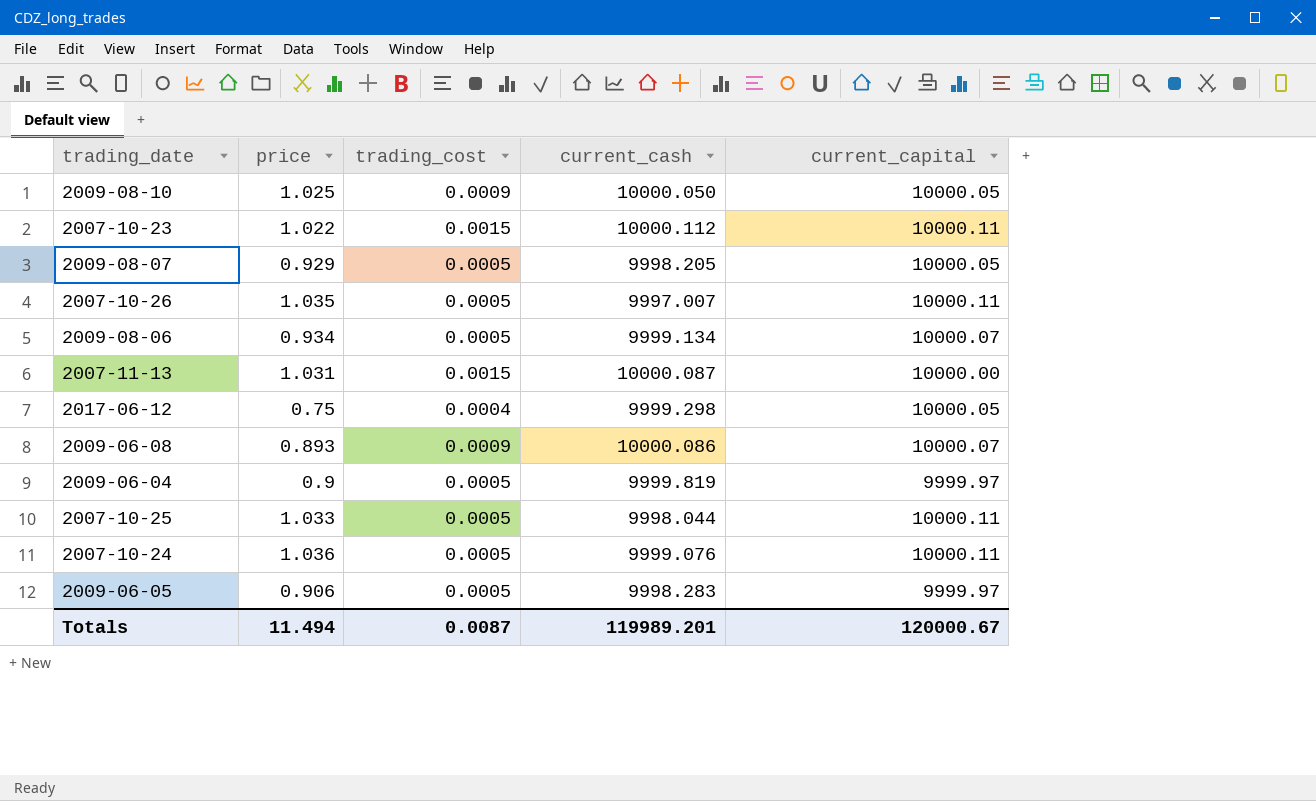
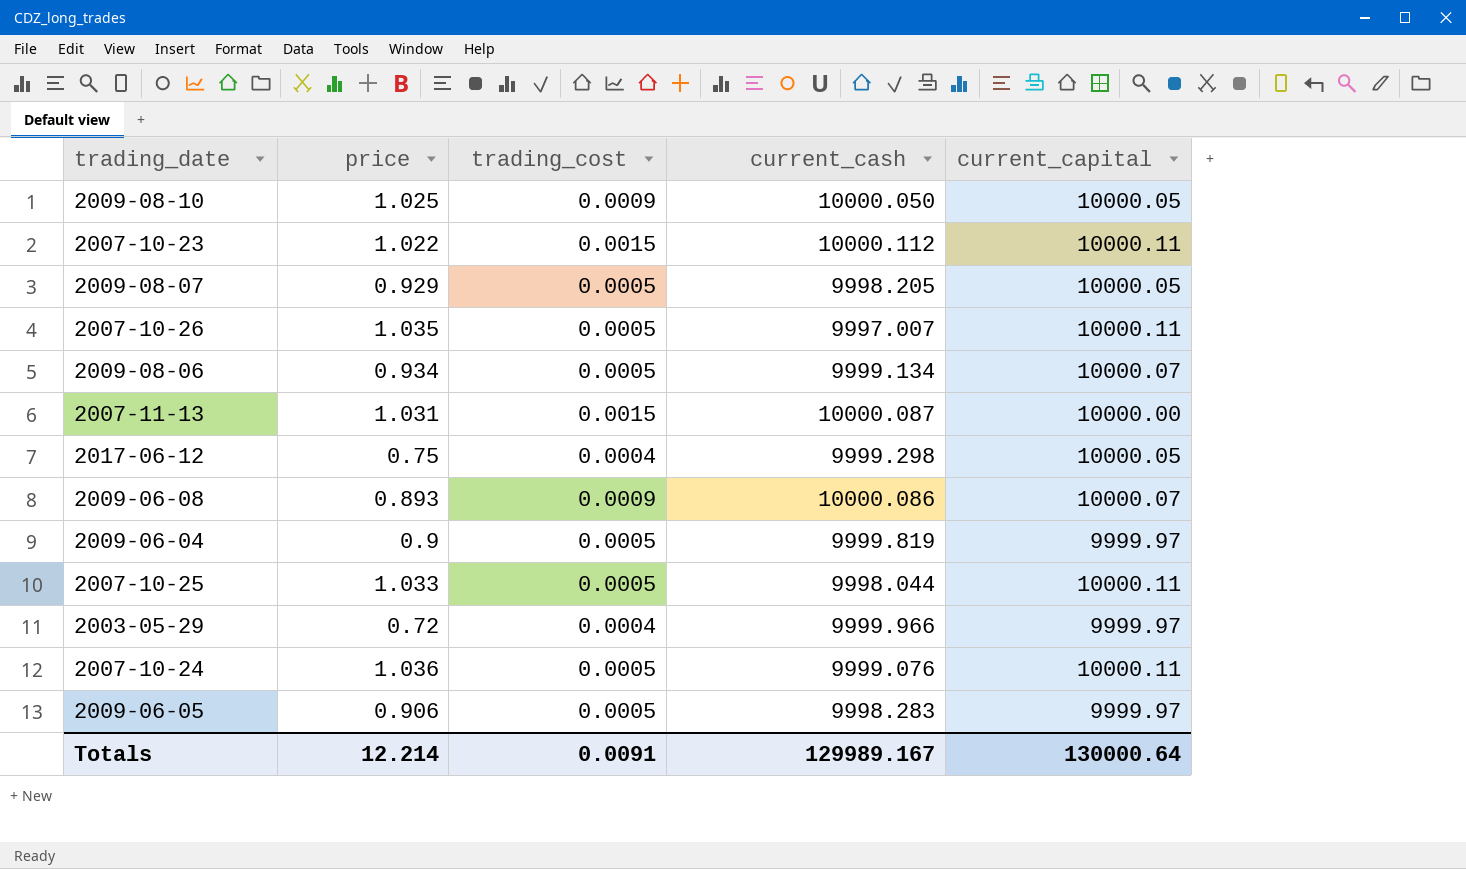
row 2003-05-29: none -> 0.72 | 0.0004 | 9999.966 | 9999.97
Totals | price: 11.494 -> 12.214
Totals | trading_cost: 0.0087 -> 0.0091
Totals | current_cash: 119989.201 -> 129989.167
Totals | current_capital: 120000.67 -> 130000.64

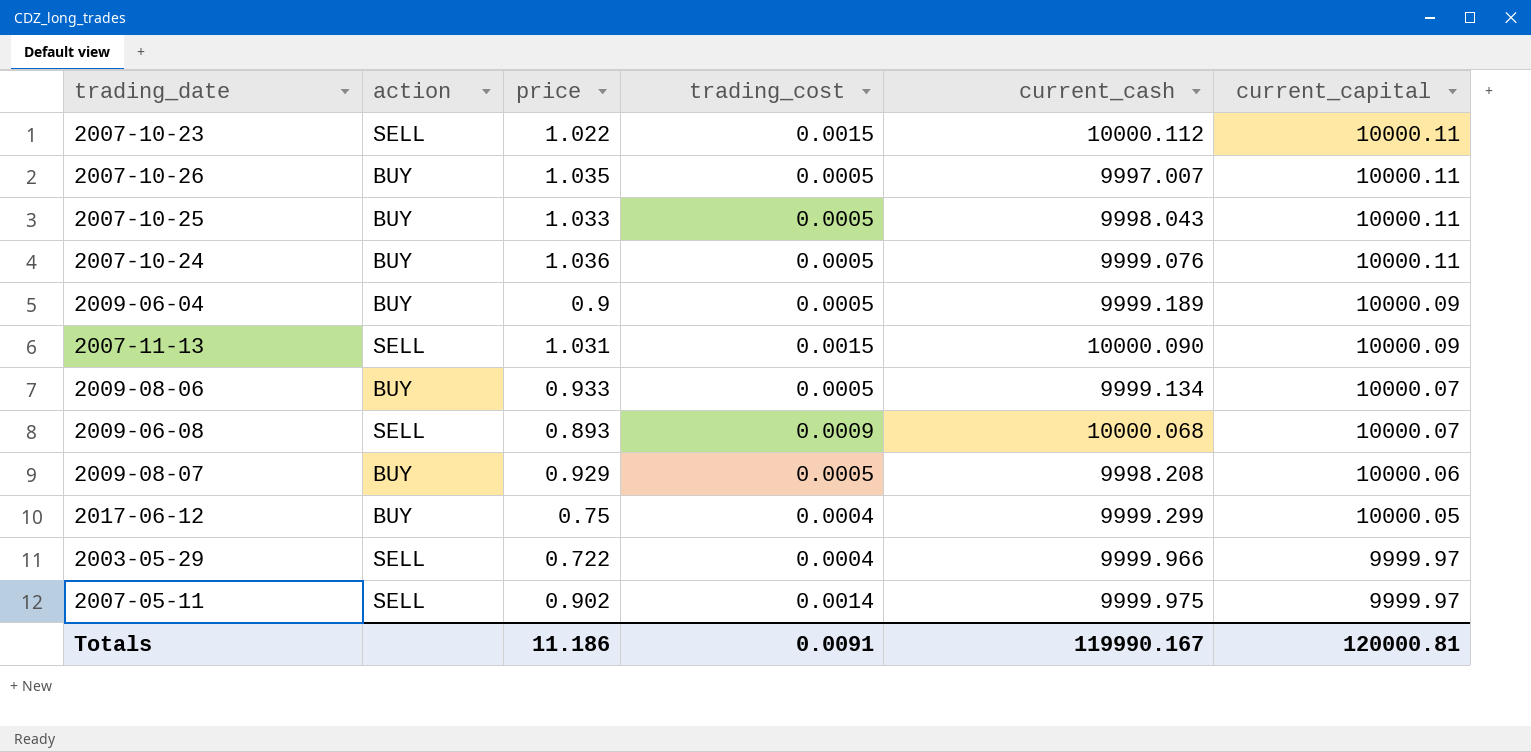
row order: none -> current_capital descending
column action | position: none -> 2
row 2009-08-10: 1.025 | 0.0009 | 10000.050 | 10000.05 -> none
row 2009-06-05: 0.906 | 0.0005 | 9998.283 | 9999.97 -> none
2007-10-25 | current_cash: 9998.044 -> 9998.043
2009-06-04 | current_cash: 9999.819 -> 9999.189
2009-06-04 | current_capital: 9999.97 -> 10000.09
2007-11-13 | current_cash: 10000.087 -> 10000.090
2007-11-13 | current_capital: 10000.00 -> 10000.09
2009-08-06 | price: 0.934 -> 0.933
2009-06-08 | current_cash: 10000.086 -> 10000.068
2009-08-07 | current_cash: 9998.205 -> 9998.208
2009-08-07 | current_capital: 10000.05 -> 10000.06
2017-06-12 | current_cash: 9999.298 -> 9999.299
2003-05-29 | price: 0.72 -> 0.722
row 2007-05-11: none -> SELL | 0.902 | 0.0014 | 9999.975 | 9999.97
Totals | price: 12.214 -> 11.186
Totals | current_cash: 129989.167 -> 119990.167
Totals | current_capital: 130000.64 -> 120000.81

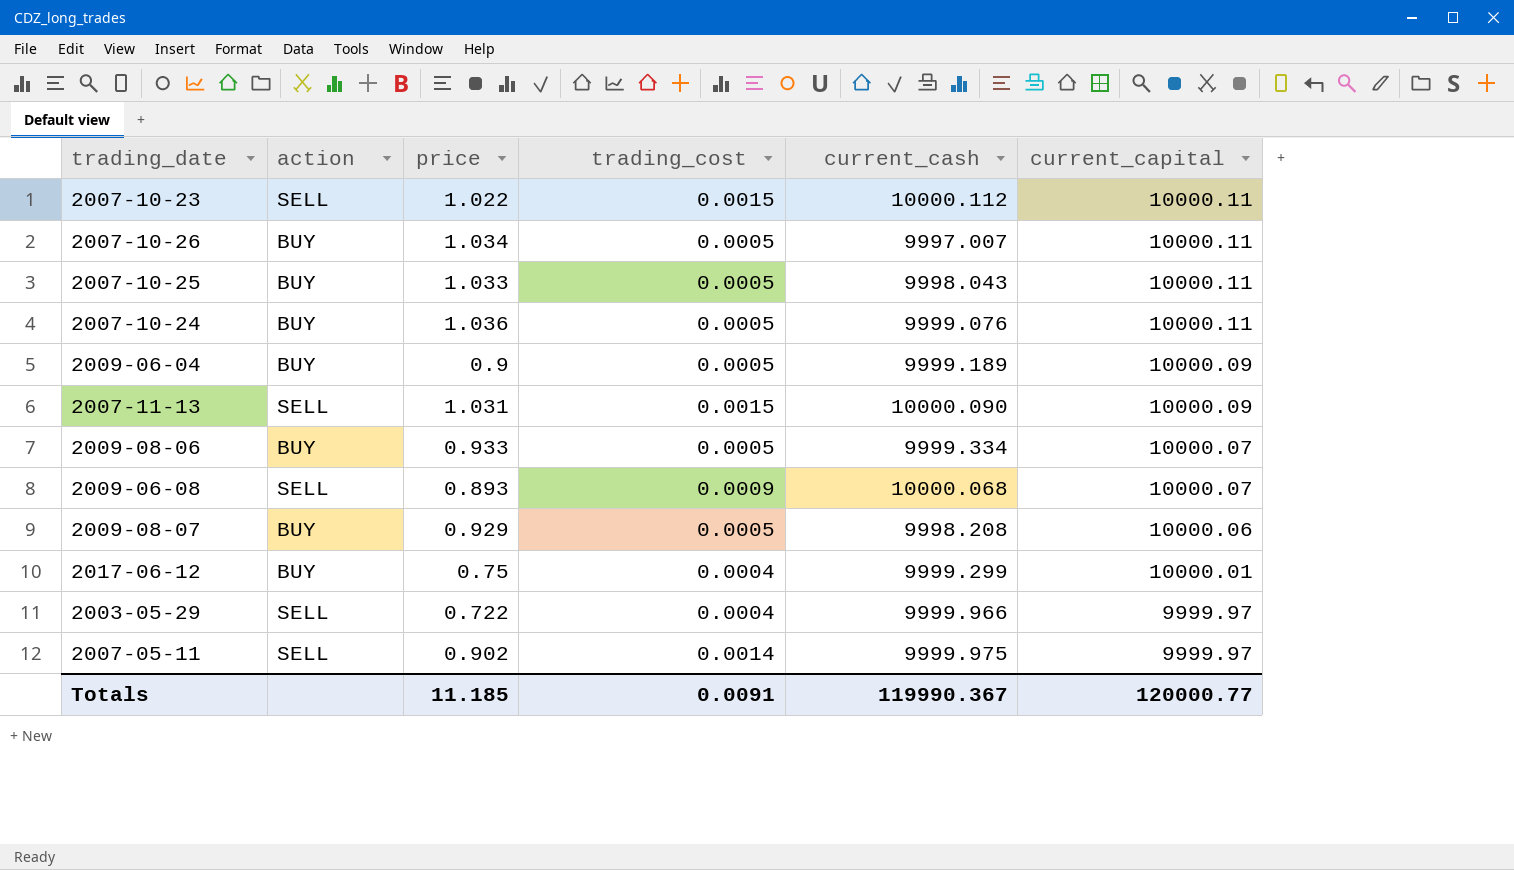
2007-10-26 | price: 1.035 -> 1.034
2009-08-06 | current_cash: 9999.134 -> 9999.334
2017-06-12 | current_capital: 10000.05 -> 10000.01
Totals | price: 11.186 -> 11.185
Totals | current_cash: 119990.167 -> 119990.367
Totals | current_capital: 120000.81 -> 120000.77

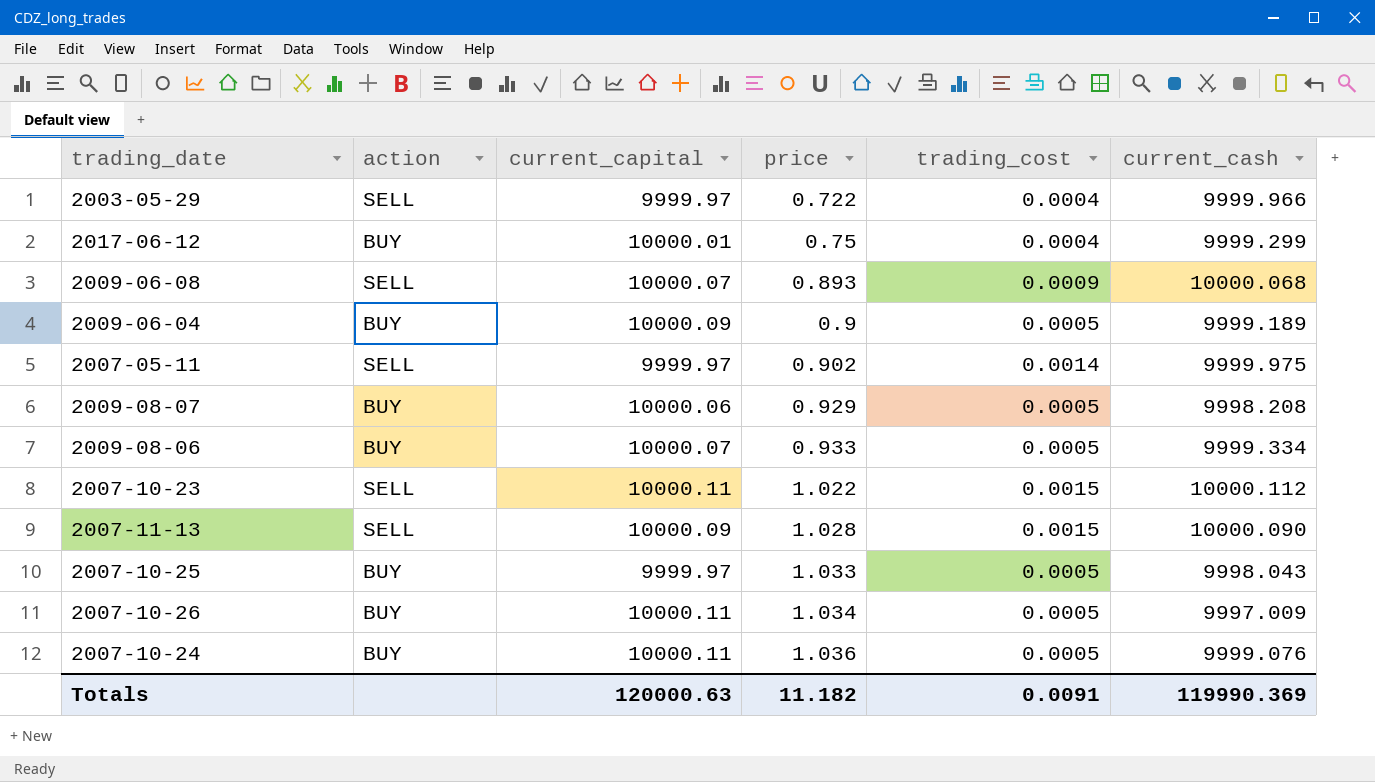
row order: current_capital descending -> price ascending
column current_capital | position: 6 -> 3
2007-11-13 | price: 1.031 -> 1.028
2007-10-25 | current_capital: 10000.11 -> 9999.97
2007-10-26 | current_cash: 9997.007 -> 9997.009
Totals | current_capital: 120000.77 -> 120000.63
Totals | price: 11.185 -> 11.182
Totals | current_cash: 119990.367 -> 119990.369

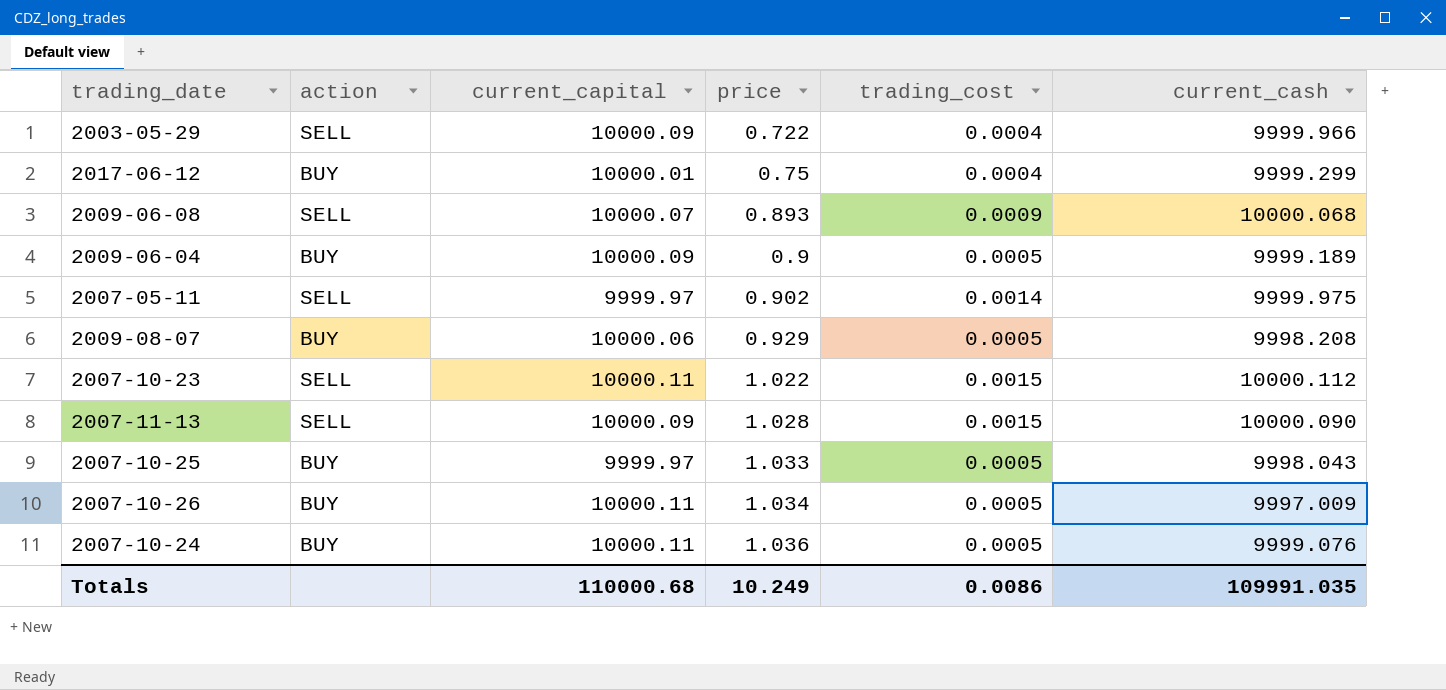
row 2009-08-06: BUY | 10000.07 | 0.933 | 0.0005 | 9999.334 -> none
2003-05-29 | current_capital: 9999.97 -> 10000.09
Totals | current_capital: 120000.63 -> 110000.68
Totals | price: 11.182 -> 10.249
Totals | trading_cost: 0.0091 -> 0.0086
Totals | current_cash: 119990.369 -> 109991.035

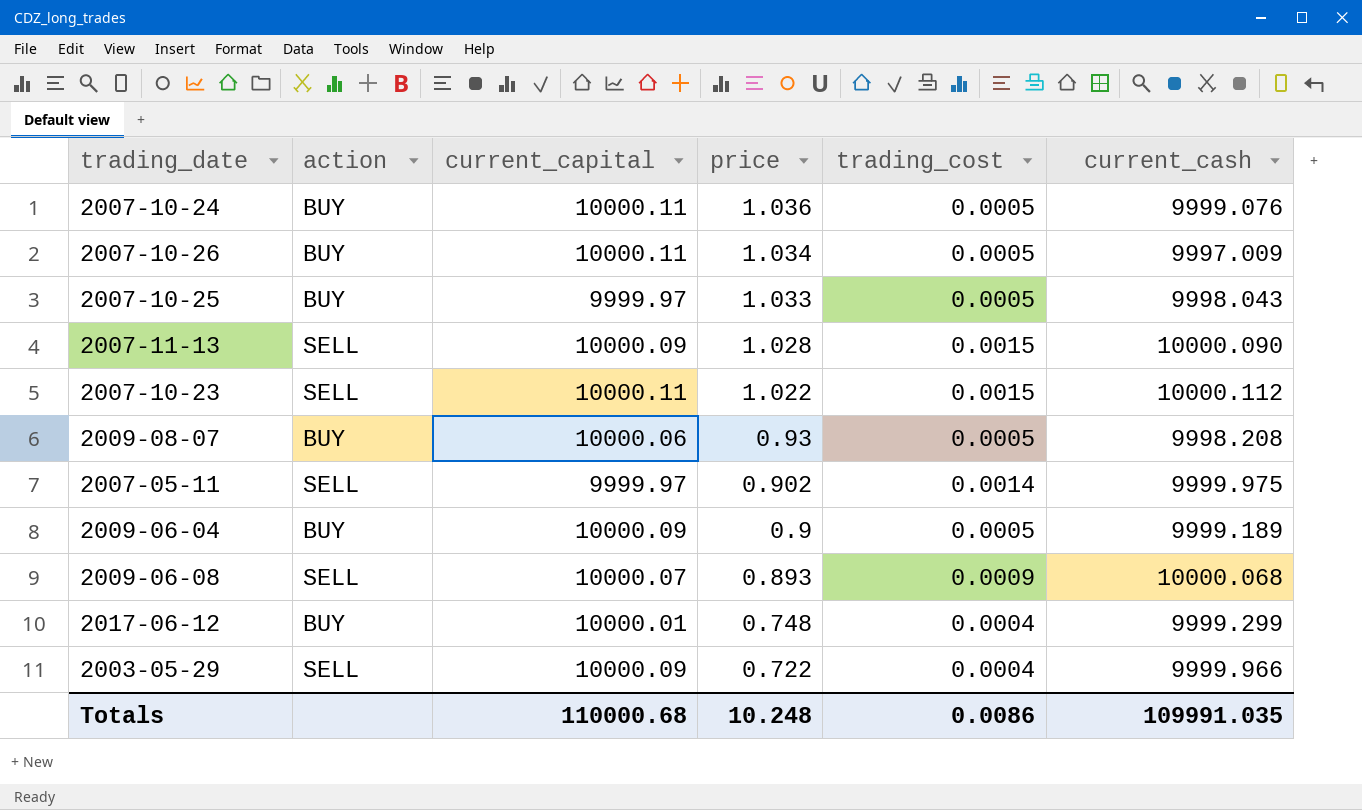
row order: price ascending -> price descending
2009-08-07 | price: 0.929 -> 0.93
2017-06-12 | price: 0.75 -> 0.748
Totals | price: 10.249 -> 10.248

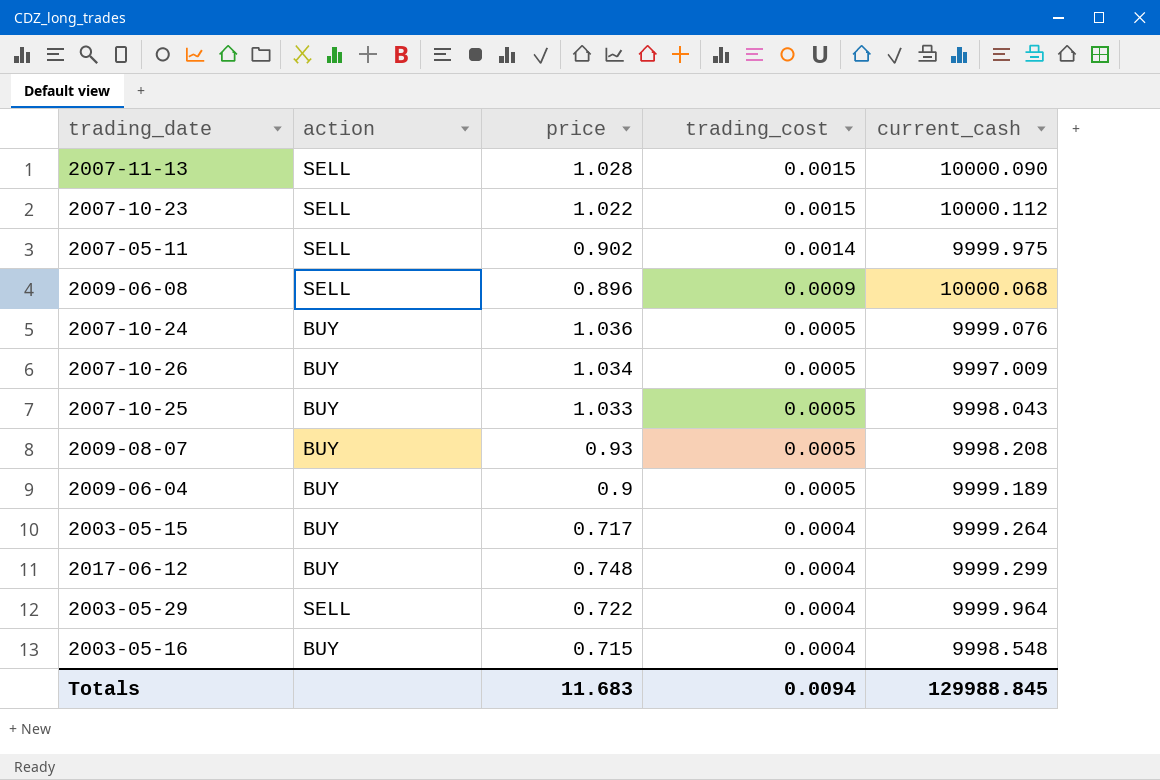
row order: price descending -> trading_cost descending
column current_capital | position: 3 -> none
2009-06-08 | price: 0.893 -> 0.896
row 2003-05-15: none -> BUY | 0.717 | 0.0004 | 9999.264
2003-05-29 | current_cash: 9999.966 -> 9999.964
row 2003-05-16: none -> BUY | 0.715 | 0.0004 | 9998.548
Totals | price: 10.248 -> 11.683
Totals | trading_cost: 0.0086 -> 0.0094
Totals | current_cash: 109991.035 -> 129988.845

